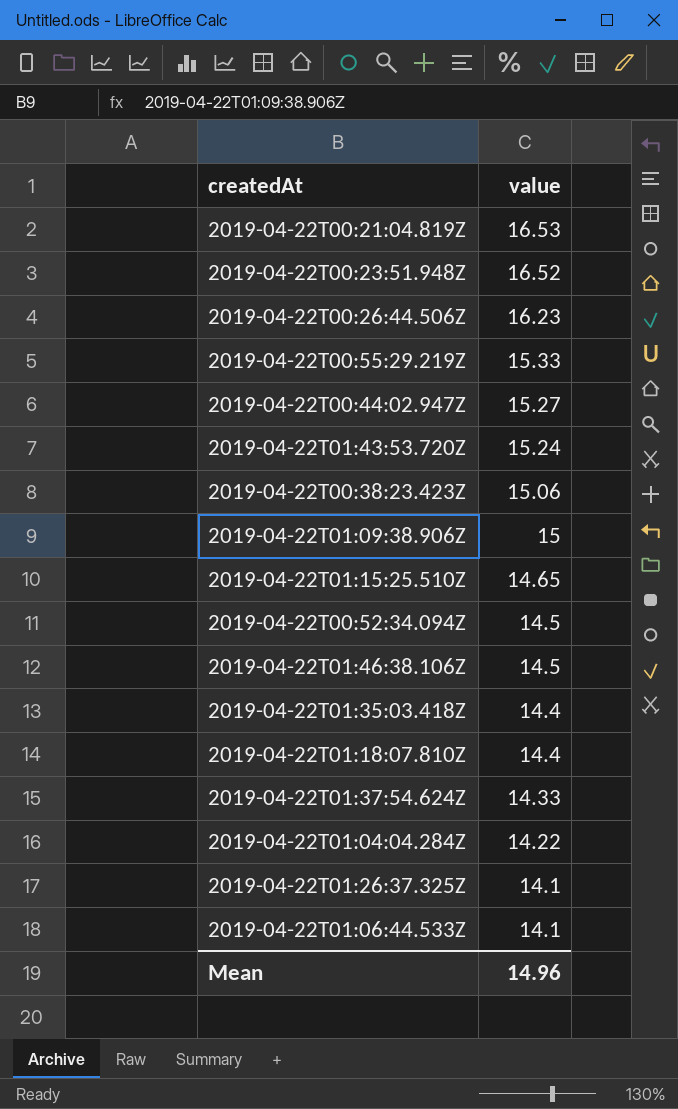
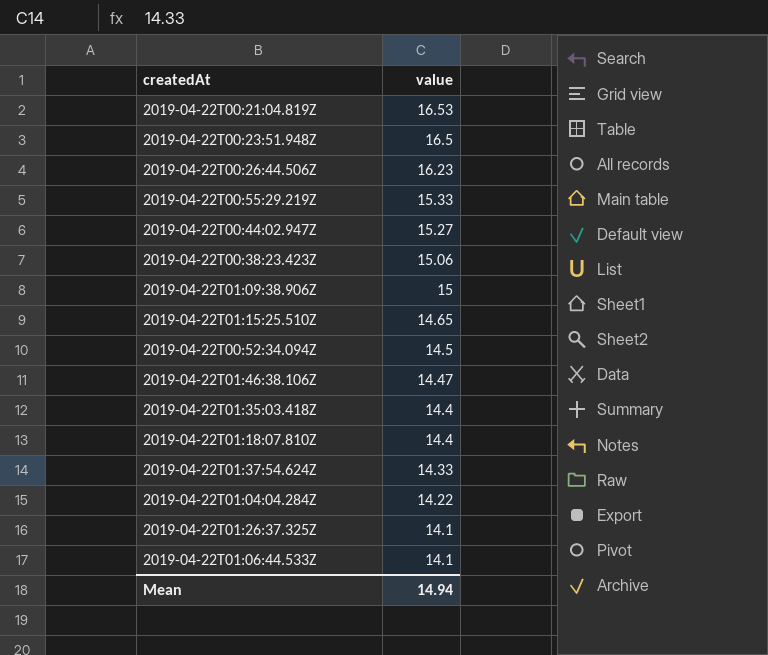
row 2019-04-22T01:43:53.720Z: 15.24 -> none
2019-04-22T00:23:51.948Z | value: 16.52 -> 16.5
2019-04-22T01:46:38.106Z | value: 14.5 -> 14.47
Mean | value: 14.96 -> 14.94

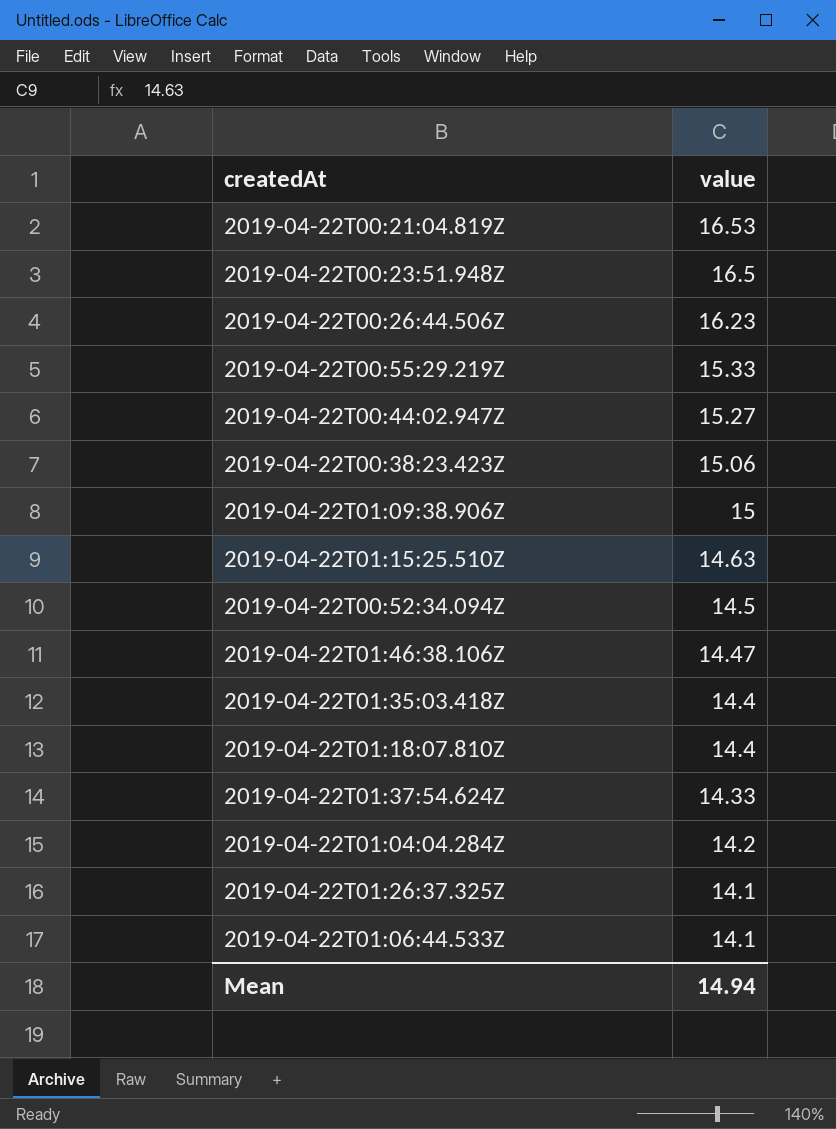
2019-04-22T01:15:25.510Z | value: 14.65 -> 14.63
2019-04-22T01:04:04.284Z | value: 14.22 -> 14.2

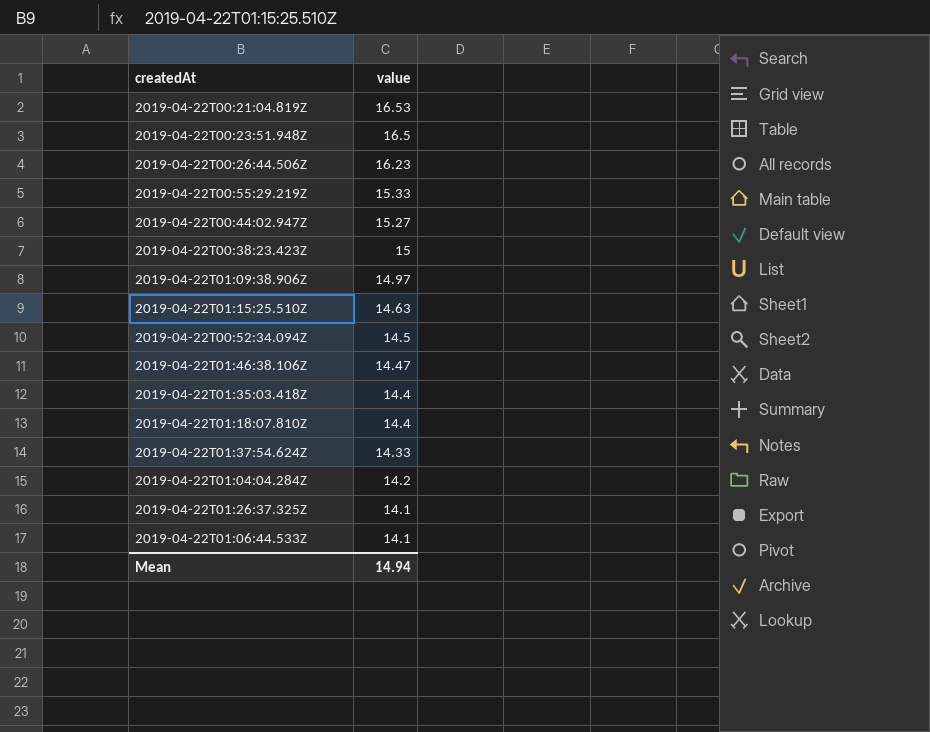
2019-04-22T00:38:23.423Z | value: 15.06 -> 15
2019-04-22T01:09:38.906Z | value: 15 -> 14.97

